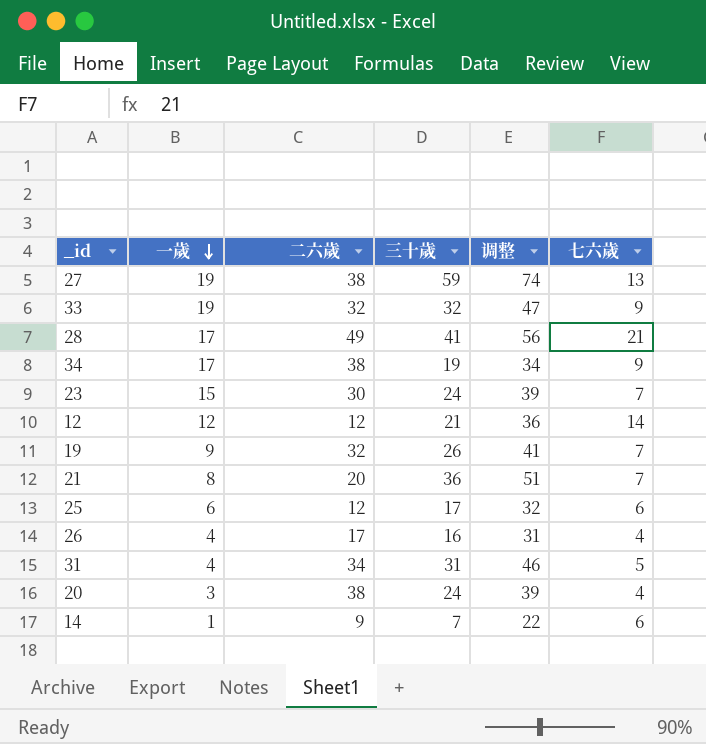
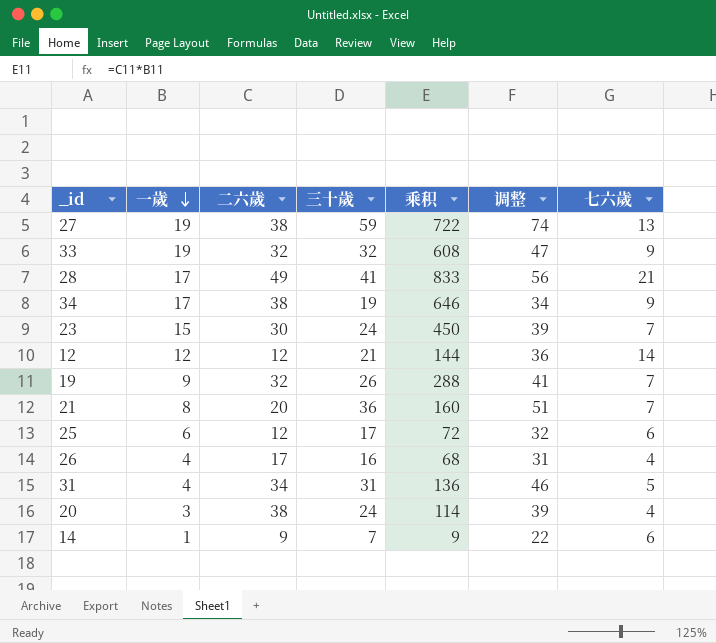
column 乘积 | formula: none -> [一歲] * [二六歲]

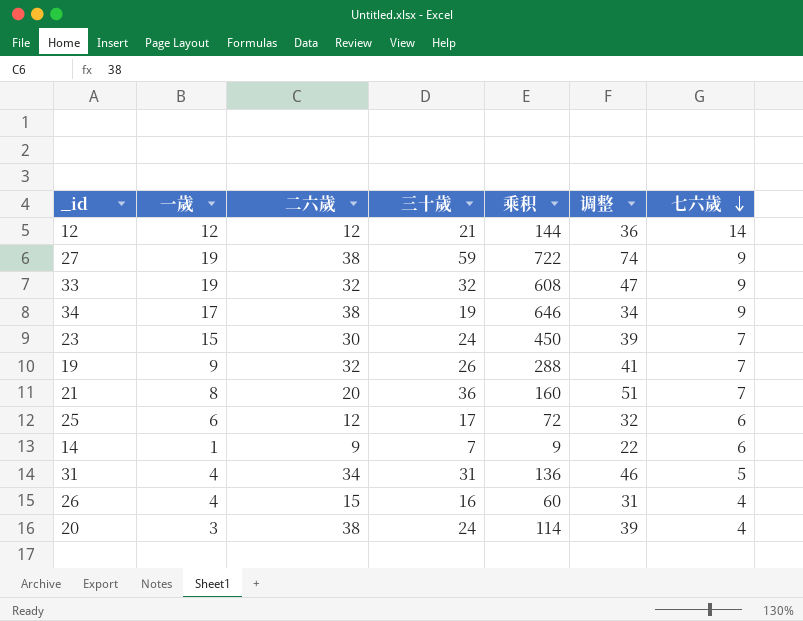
row order: 一歲 descending -> 七六歲 descending
row 28: 17 | 49 | 41 | 833 | 56 | 21 -> none
27 | 七六歲: 13 -> 9
26 | 二六歲: 17 -> 15
26 | 乘积: 68 -> 60

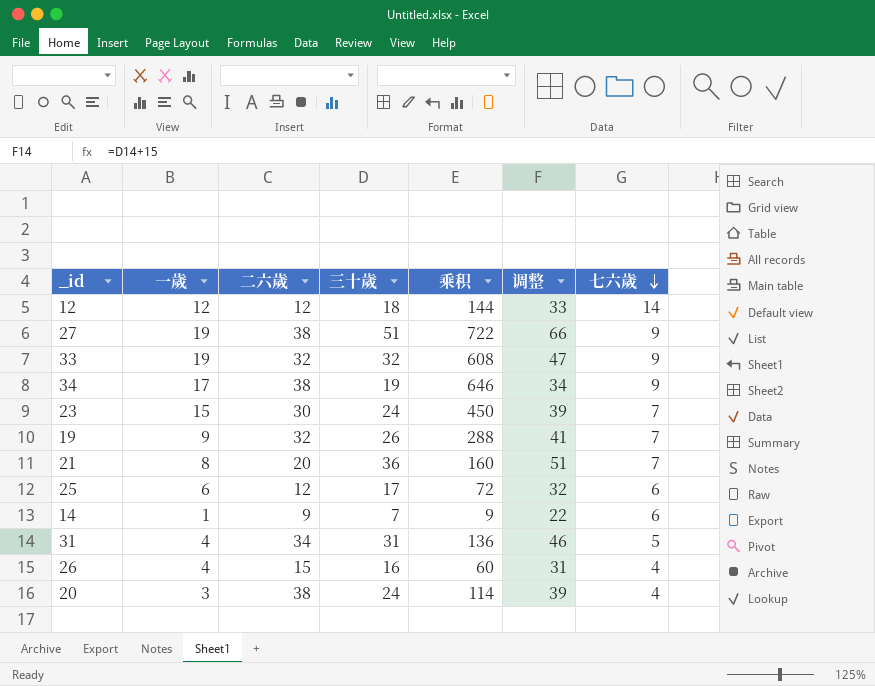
12 | 三十歲: 21 -> 18
12 | 调整: 36 -> 33
27 | 三十歲: 59 -> 51
27 | 调整: 74 -> 66

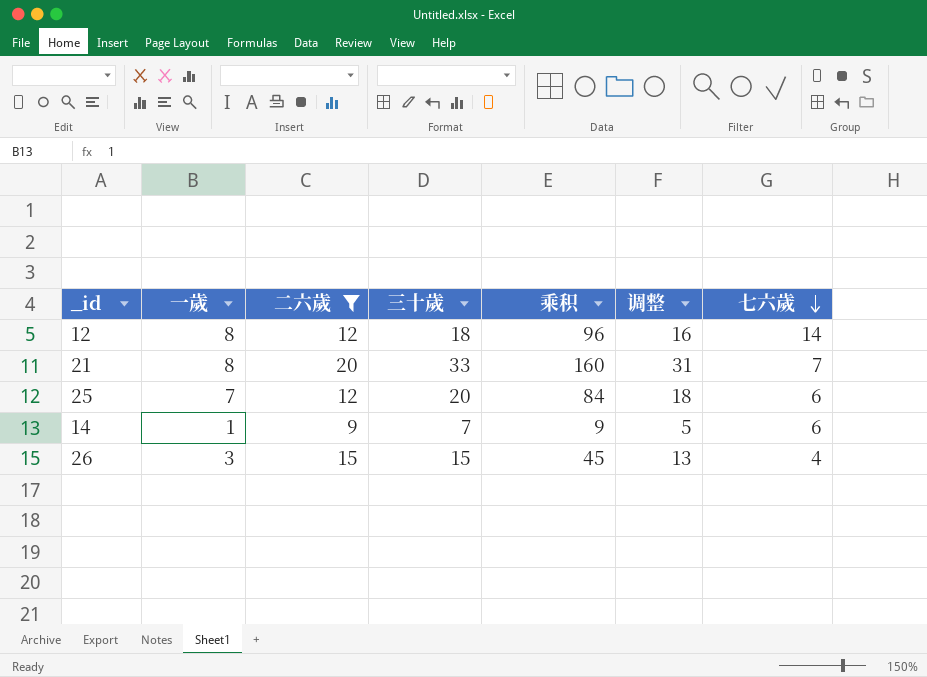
filter: none -> 二六歲 <= 20
column 调整 | formula: [三十歲] + 15 -> [三十歲] - 2
12 | 一歲: 12 -> 8
12 | 乘积: 144 -> 96
21 | 三十歲: 36 -> 33
25 | 一歲: 6 -> 7
25 | 三十歲: 17 -> 20
25 | 乘积: 72 -> 84
26 | 一歲: 4 -> 3
26 | 三十歲: 16 -> 15
26 | 乘积: 60 -> 45

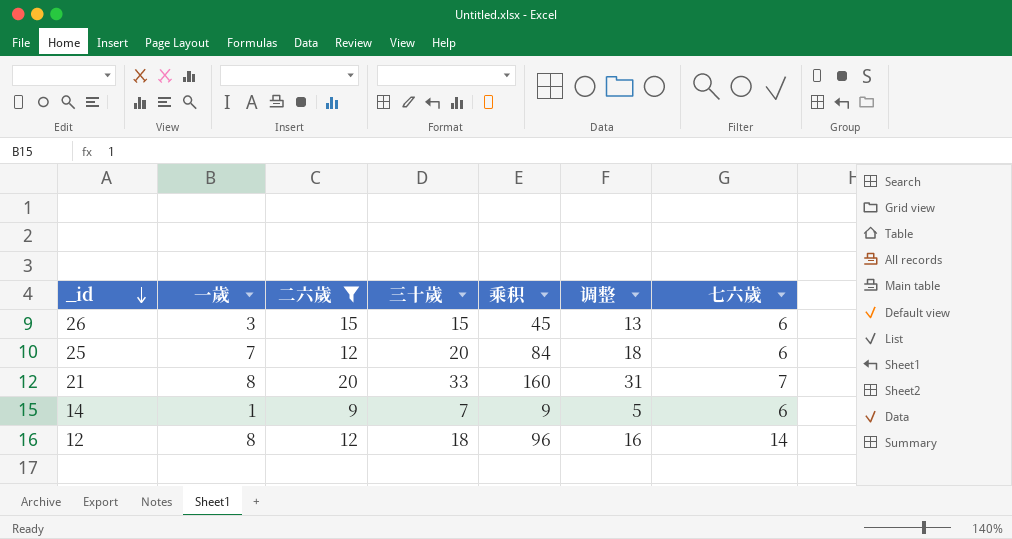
row order: 七六歲 descending -> _id descending
26 | 七六歲: 4 -> 6

